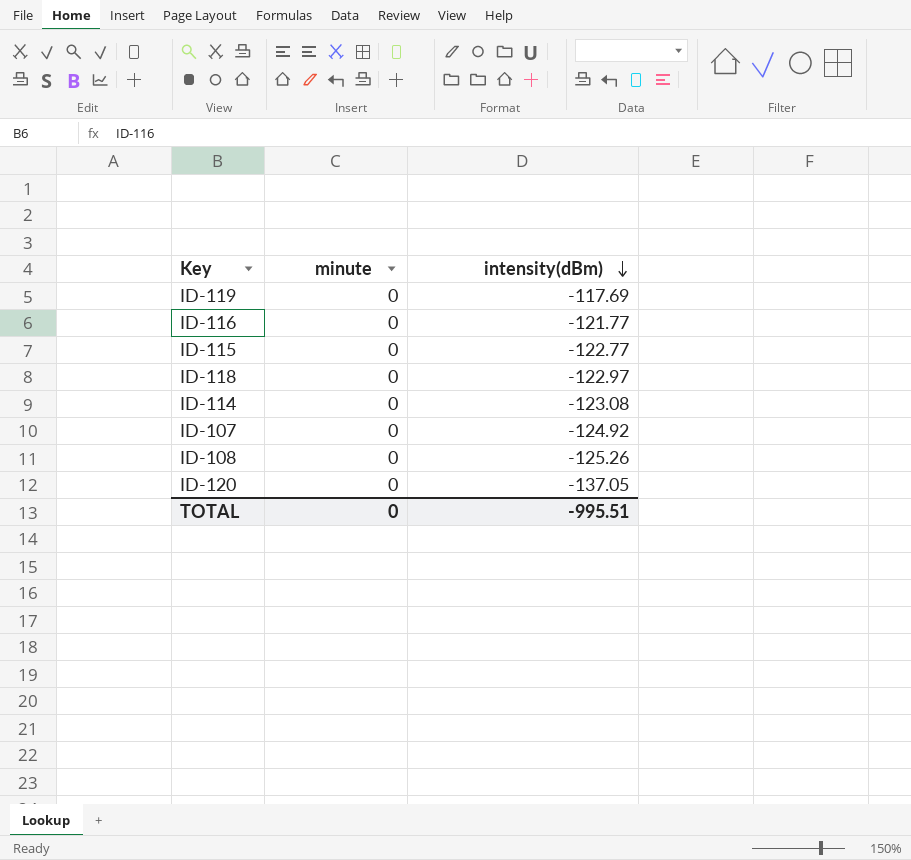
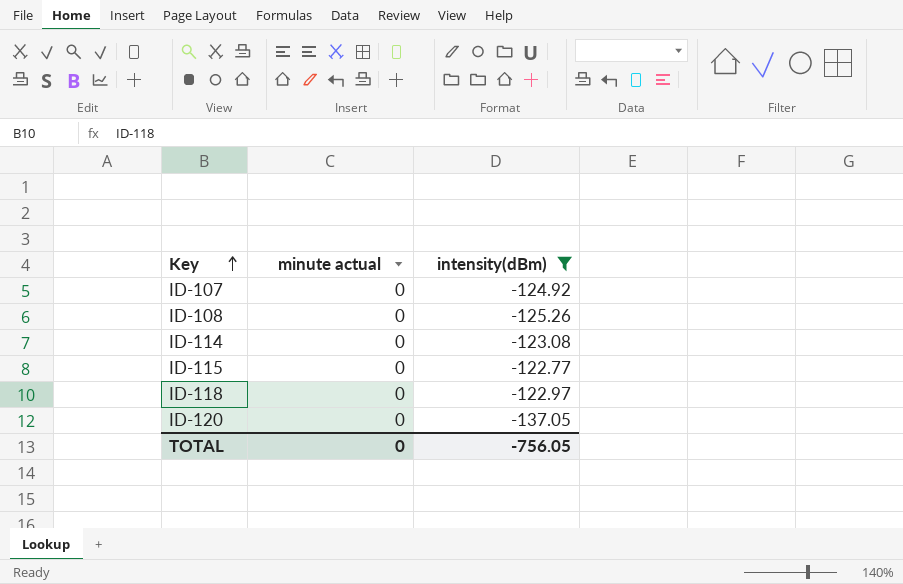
filter: none -> intensity(dBm) <= -122.77
row order: intensity(dBm) descending -> Key ascending
column name: minute -> minute actual
TOTAL | intensity(dBm): -995.51 -> -756.05

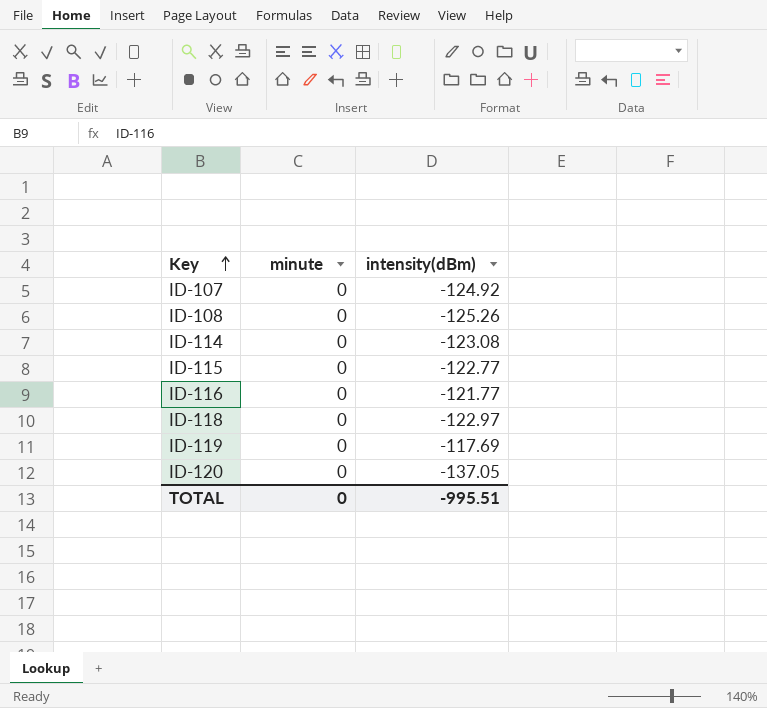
filter: intensity(dBm) <= -122.77 -> none
column name: minute actual -> minute
TOTAL | intensity(dBm): -756.05 -> -995.51

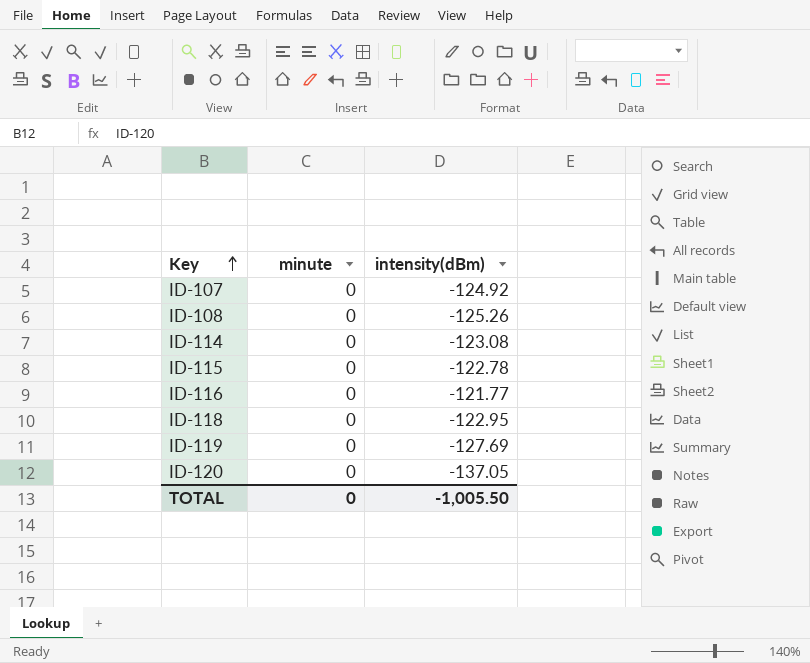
ID-115 | intensity(dBm): -122.77 -> -122.78
ID-118 | intensity(dBm): -122.97 -> -122.95
ID-119 | intensity(dBm): -117.69 -> -127.69
TOTAL | intensity(dBm): -995.51 -> -1,005.50

